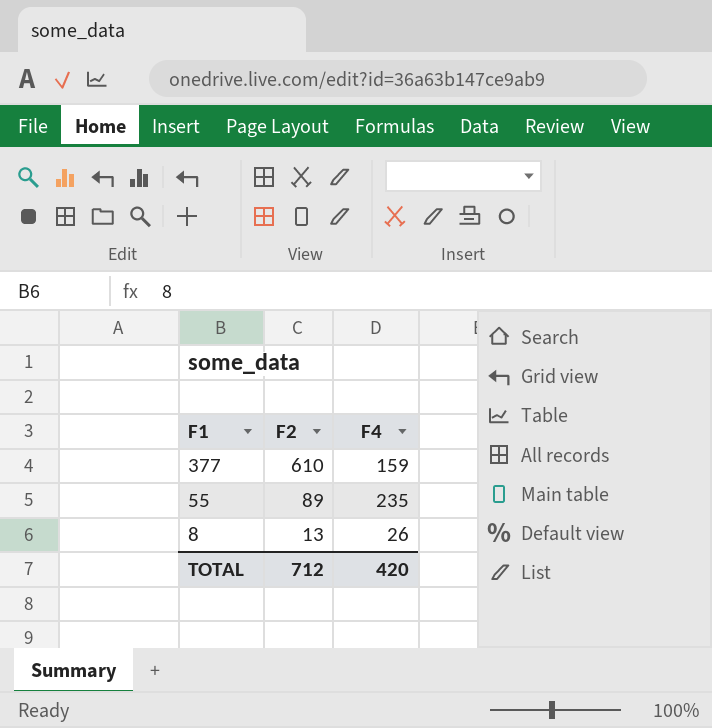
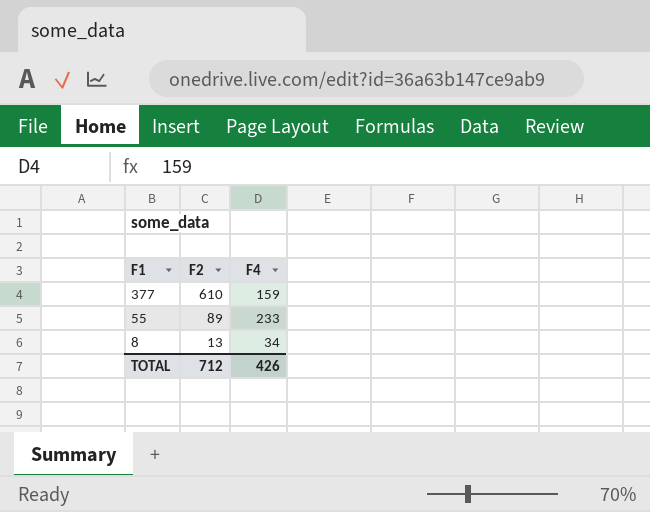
55 | F4: 235 -> 233
8 | F4: 26 -> 34
TOTAL | F4: 420 -> 426

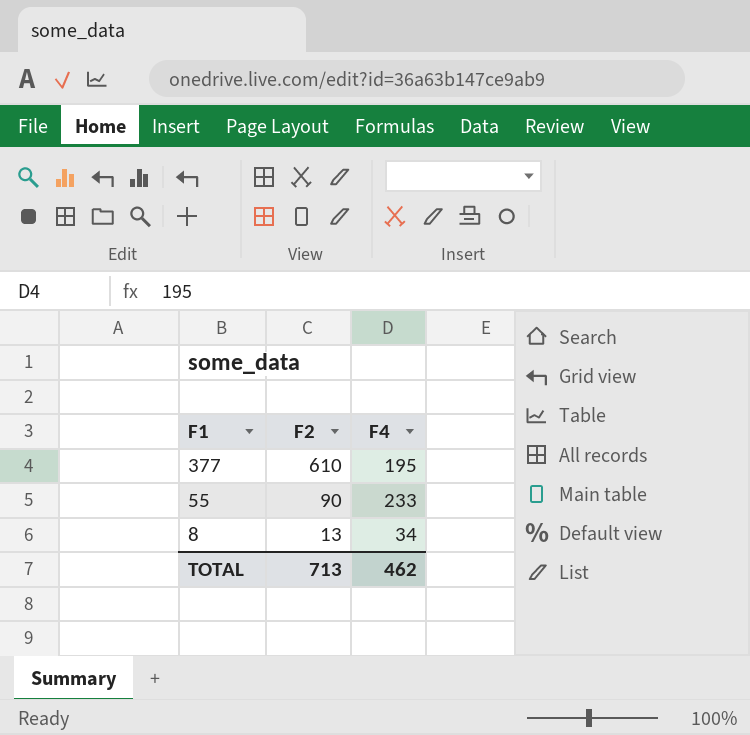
377 | F4: 159 -> 195
55 | F2: 89 -> 90
TOTAL | F2: 712 -> 713
TOTAL | F4: 426 -> 462

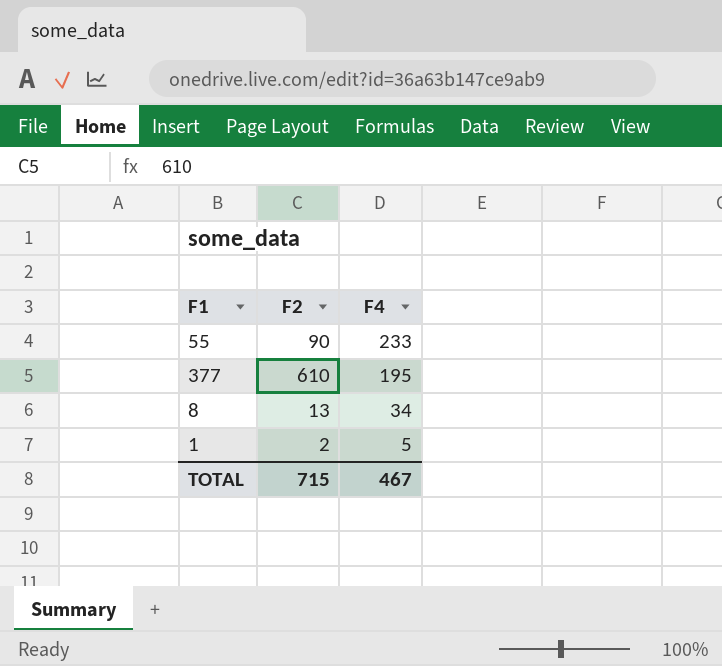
row order: F1 descending -> F4 descending
row 1: none -> 2 | 5
TOTAL | F2: 713 -> 715
TOTAL | F4: 462 -> 467

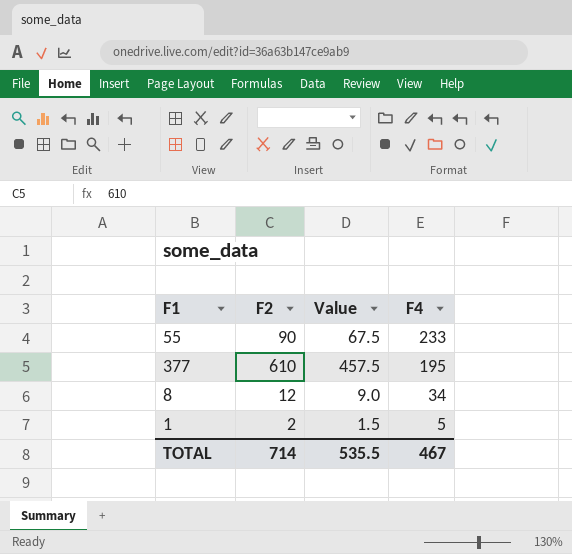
column Value | formula: none -> [F2] * 0.75
8 | F2: 13 -> 12
TOTAL | F2: 715 -> 714

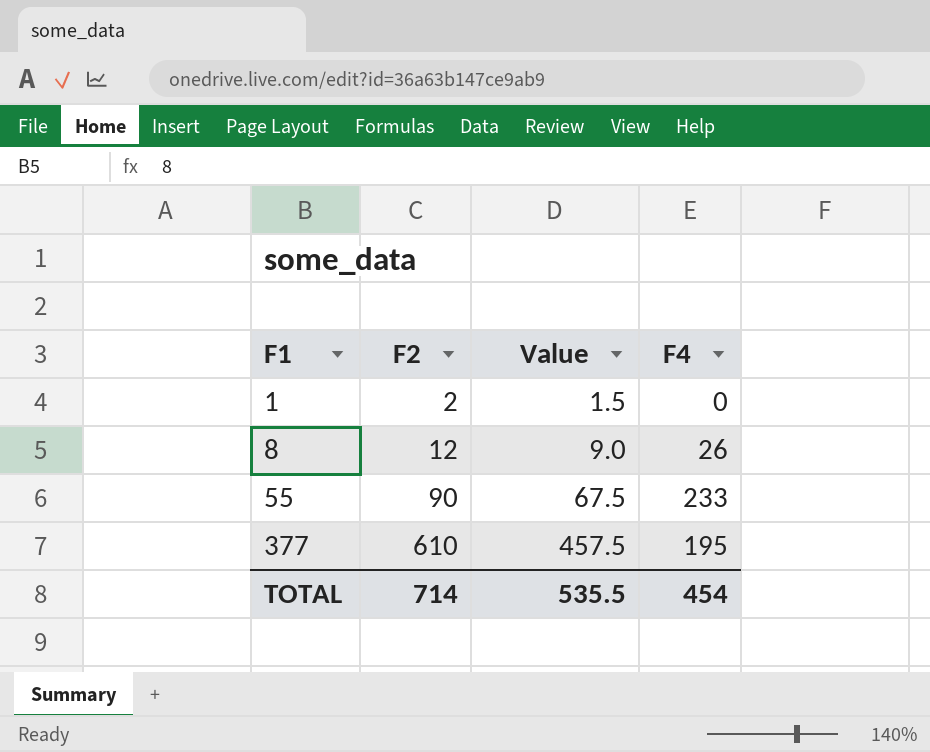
row order: F4 descending -> F1 ascending
1 | F4: 5 -> 0
8 | F4: 34 -> 26
TOTAL | F4: 467 -> 454

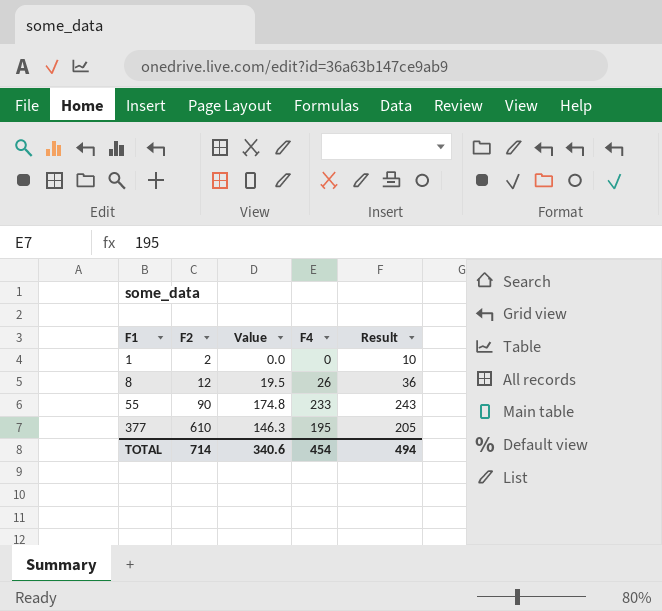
column Value | formula: [F2] * 0.75 -> [F4] * 0.75
column Result | formula: none -> [F4] + 10
TOTAL | Value: 535.5 -> 340.6

